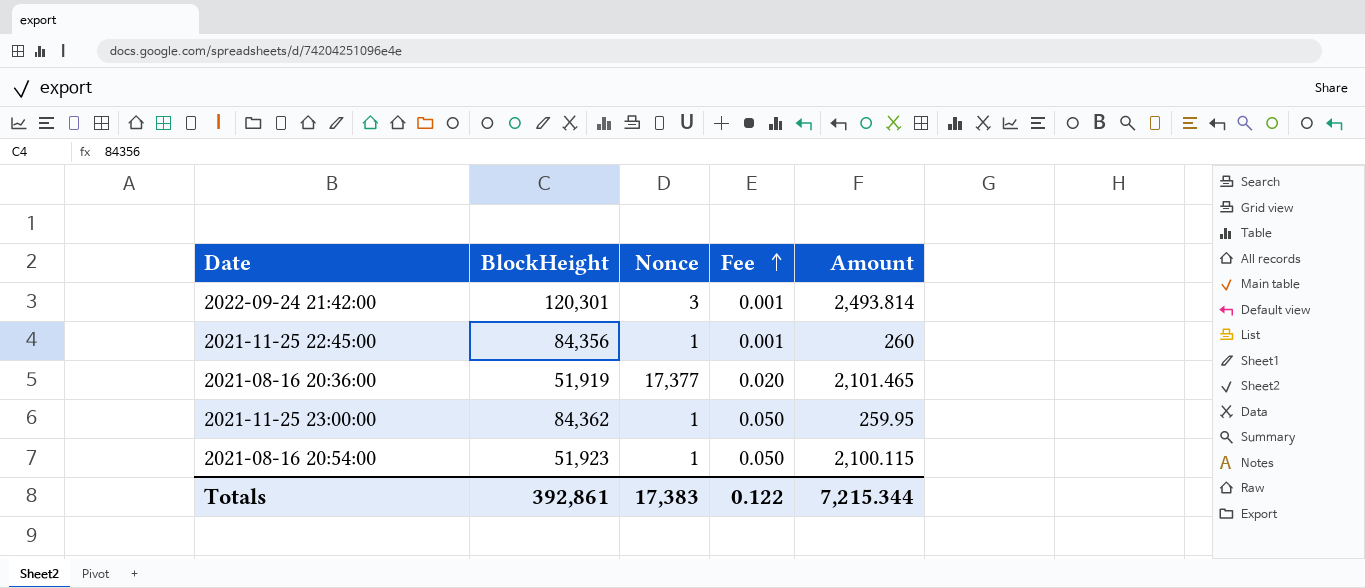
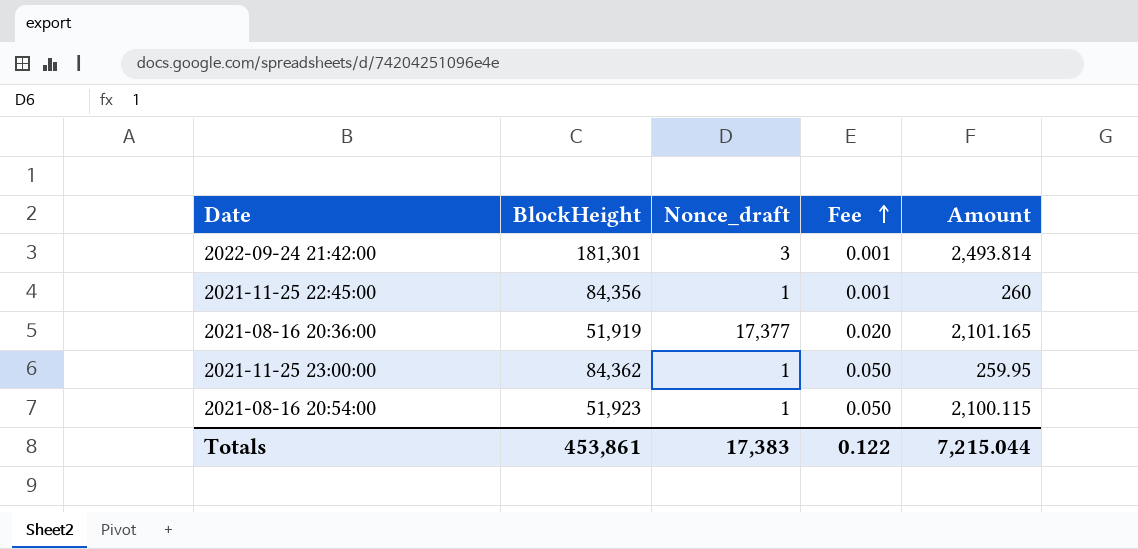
column name: Nonce -> Nonce_draft
2022-09-24 21:42:00 | BlockHeight: 120,301 -> 181,301
2021-08-16 20:36:00 | Amount: 2,101.465 -> 2,101.165
Totals | BlockHeight: 392,861 -> 453,861
Totals | Amount: 7,215.344 -> 7,215.044

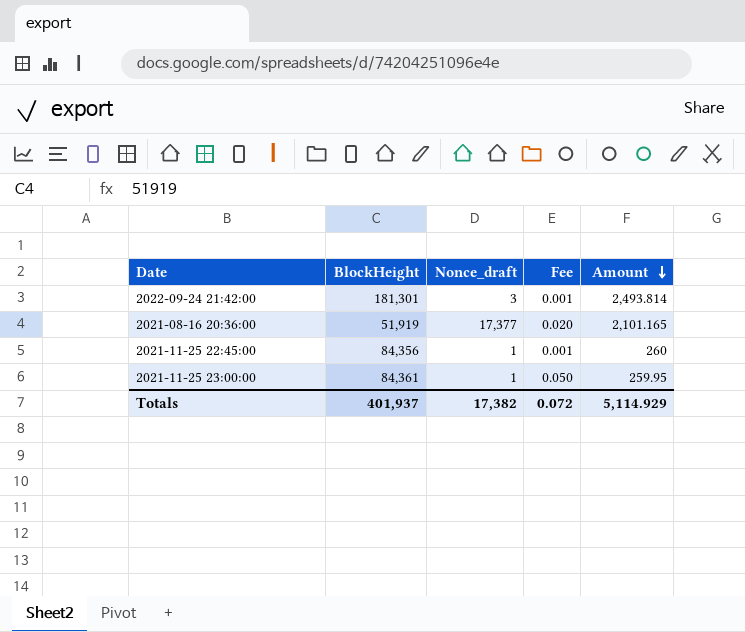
row order: Fee ascending -> Amount descending
row 2021-08-16 20:54:00: 51,923 | 1 | 0.050 | 2,100.115 -> none
2021-11-25 23:00:00 | BlockHeight: 84,362 -> 84,361
Totals | BlockHeight: 453,861 -> 401,937
Totals | Nonce_draft: 17,383 -> 17,382
Totals | Fee: 0.122 -> 0.072
Totals | Amount: 7,215.044 -> 5,114.929

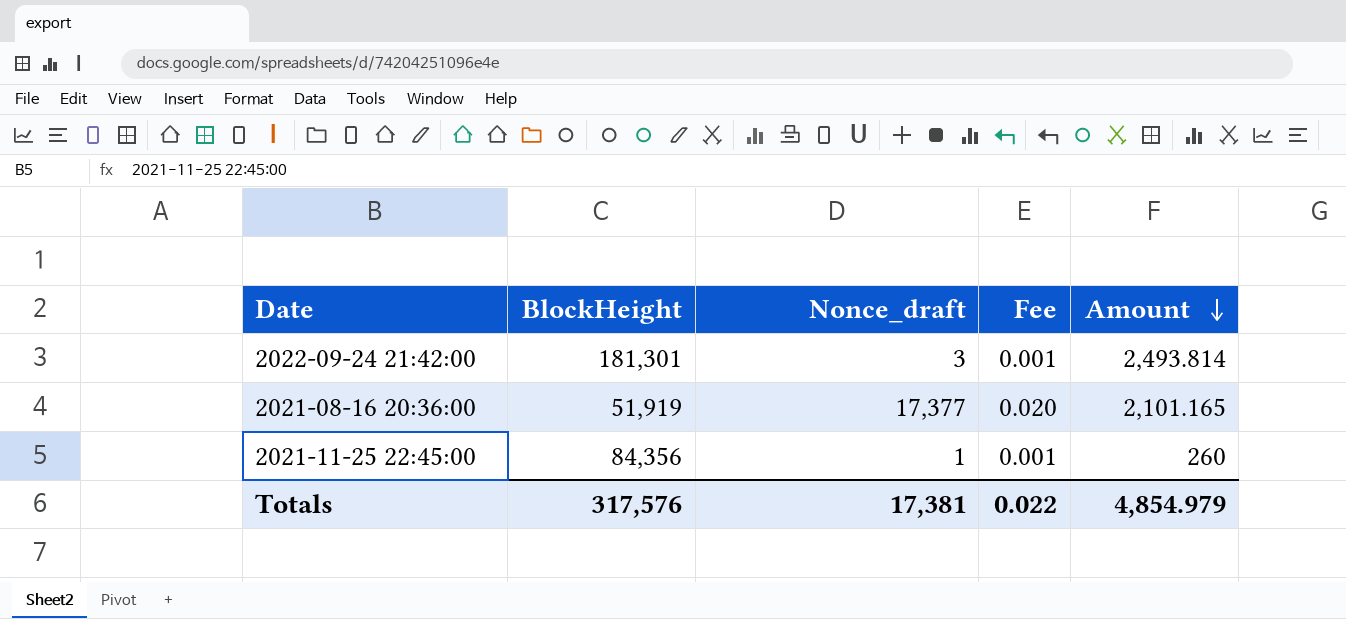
row 2021-11-25 23:00:00: 84,361 | 1 | 0.050 | 259.95 -> none
Totals | BlockHeight: 401,937 -> 317,576
Totals | Nonce_draft: 17,382 -> 17,381
Totals | Fee: 0.072 -> 0.022
Totals | Amount: 5,114.929 -> 4,854.979

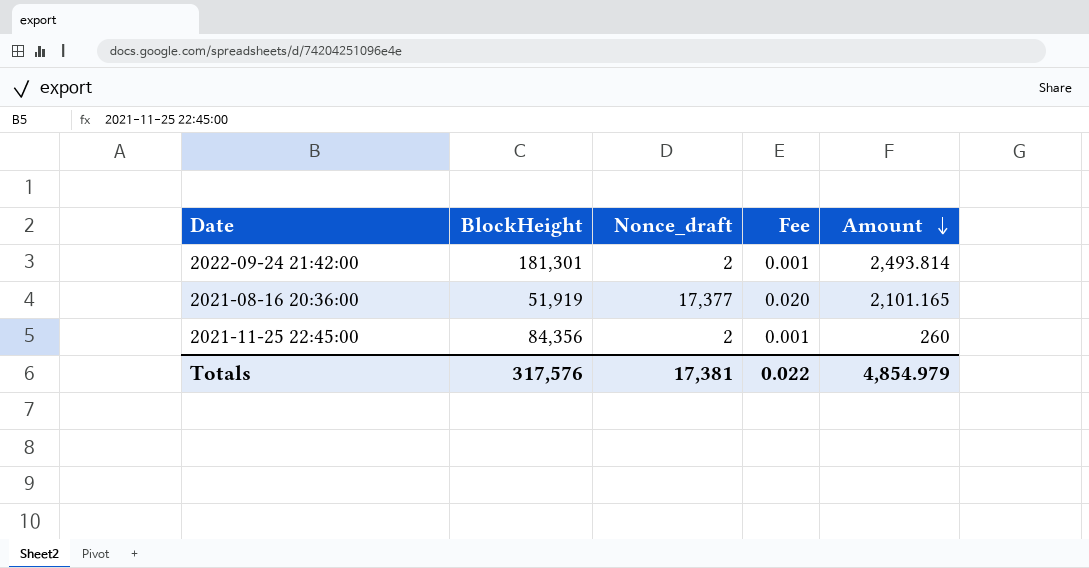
2022-09-24 21:42:00 | Nonce_draft: 3 -> 2
2021-11-25 22:45:00 | Nonce_draft: 1 -> 2

